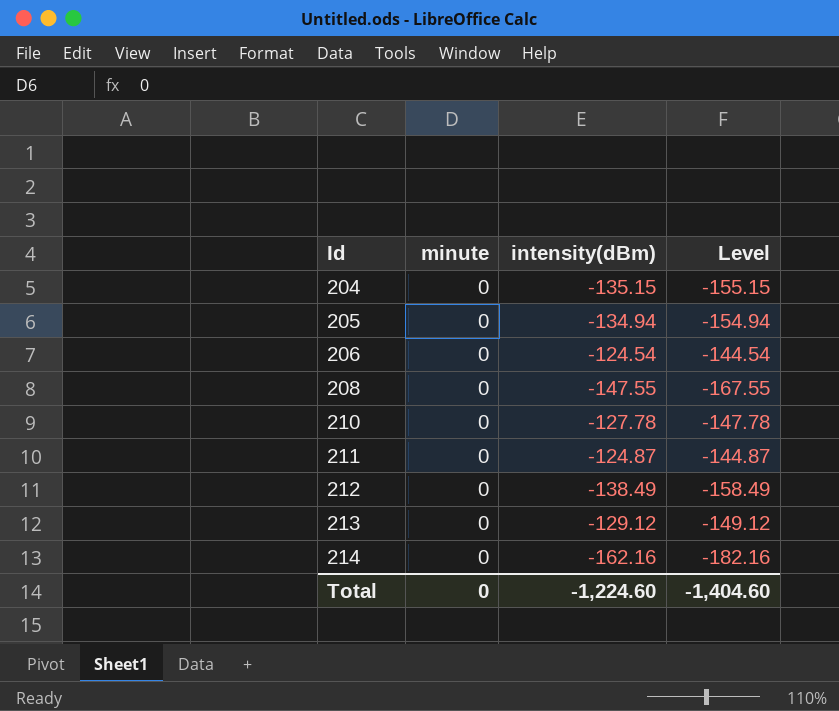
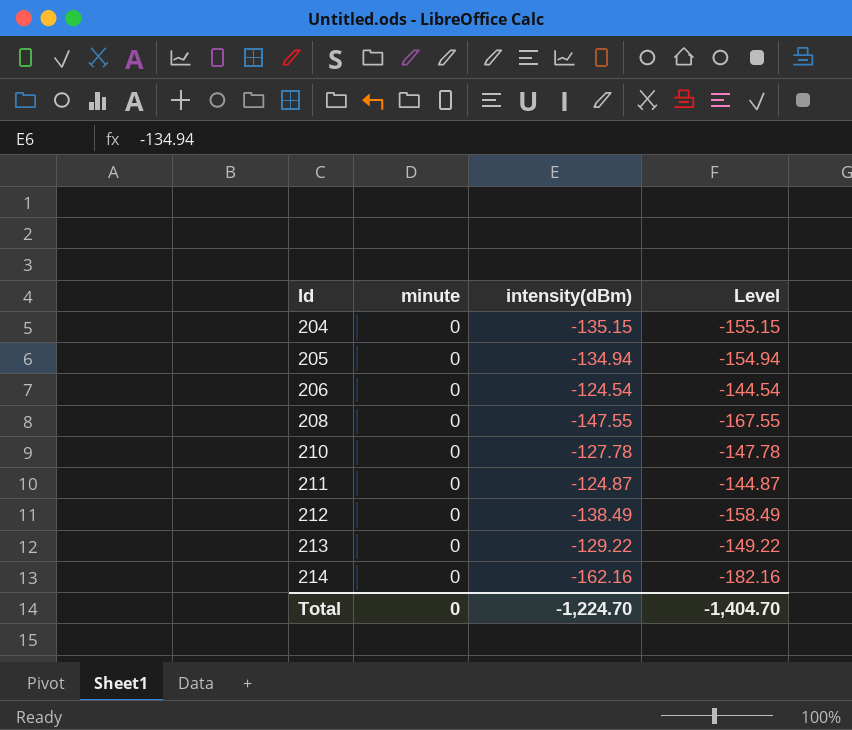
213 | intensity(dBm): -129.12 -> -129.22
213 | Level: -149.12 -> -149.22
Total | intensity(dBm): -1,224.60 -> -1,224.70
Total | Level: -1,404.60 -> -1,404.70

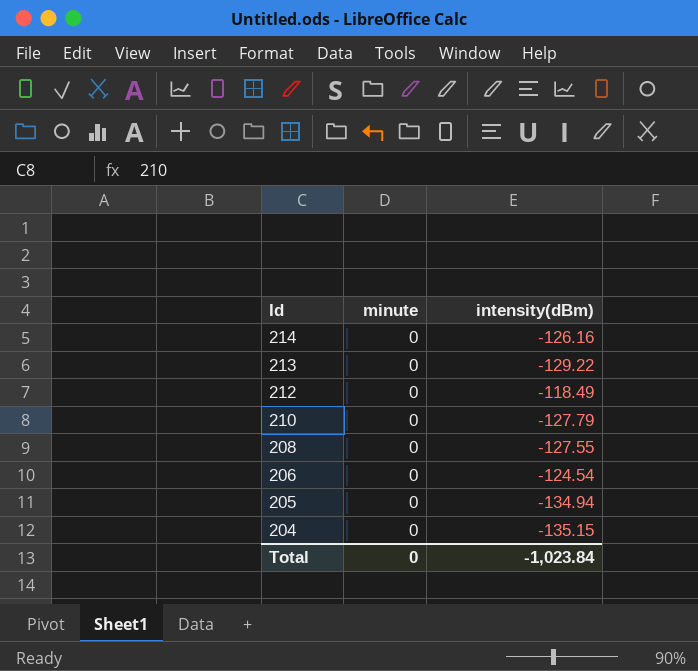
row order: Id ascending -> Id descending
column Level | formula: [intensity(dBm)] - 20 -> none
row 211: 0 | -124.87 | -144.87 -> none
214 | intensity(dBm): -162.16 -> -126.16
212 | intensity(dBm): -138.49 -> -118.49
210 | intensity(dBm): -127.78 -> -127.79
208 | intensity(dBm): -147.55 -> -127.55
Total | intensity(dBm): -1,224.70 -> -1,023.84

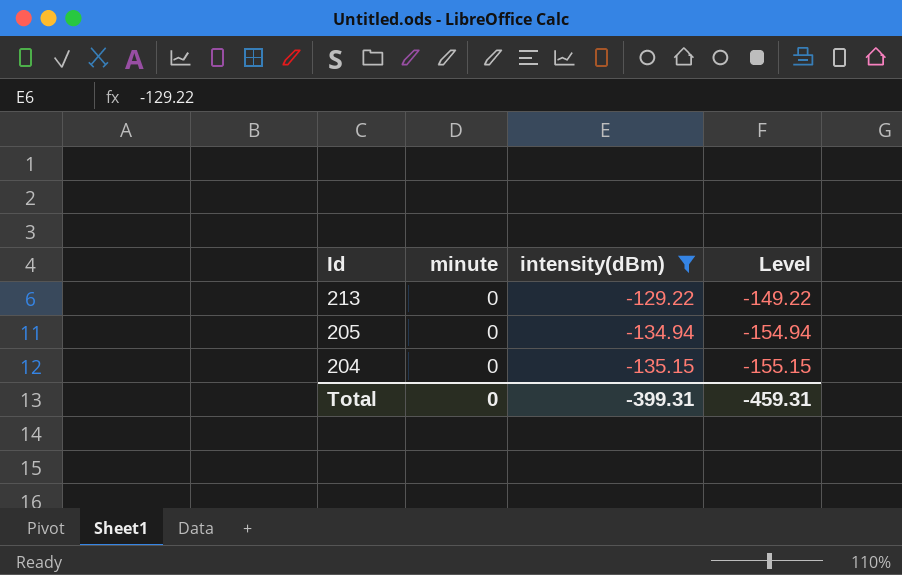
filter: none -> intensity(dBm) <= -129.22
column Level | formula: none -> [intensity(dBm)] - 20
Total | intensity(dBm): -1,023.84 -> -399.31

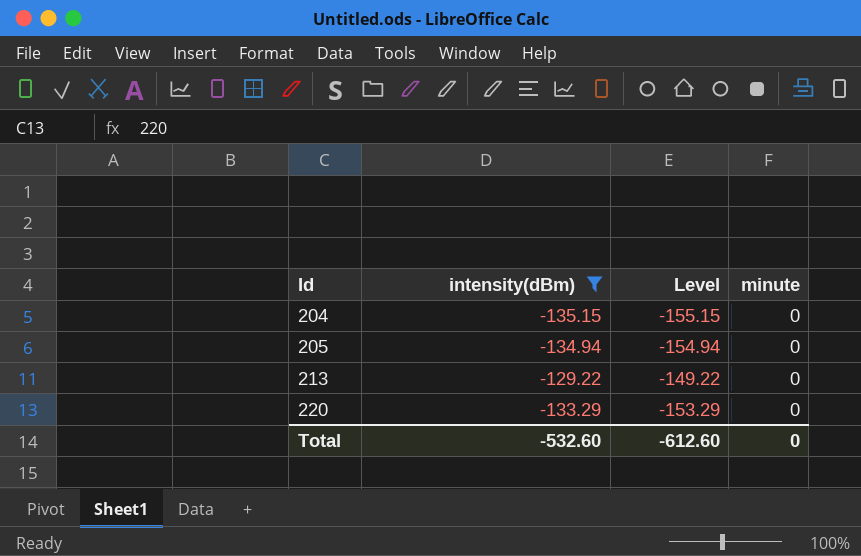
row order: Id descending -> Id ascending
column minute | position: 2 -> 4
row 220: none -> -133.29 | -153.29 | 0
Total | intensity(dBm): -399.31 -> -532.60
Total | Level: -459.31 -> -612.60

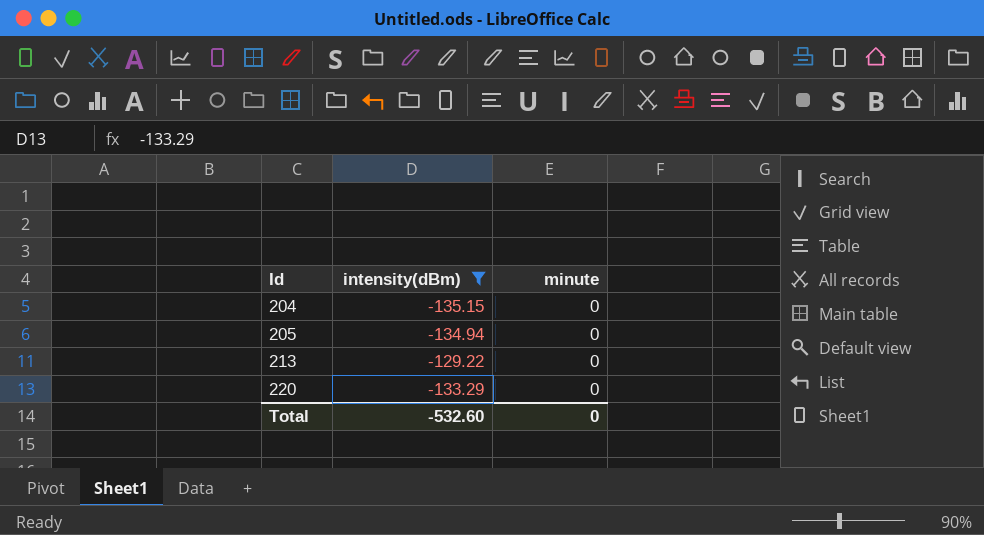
column Level | formula: [intensity(dBm)] - 20 -> none

